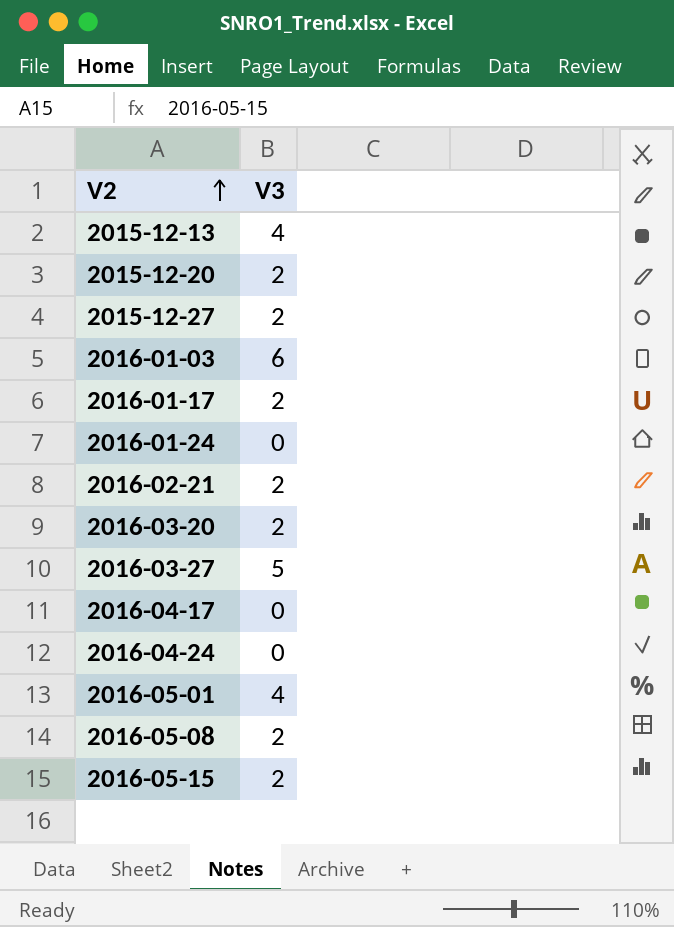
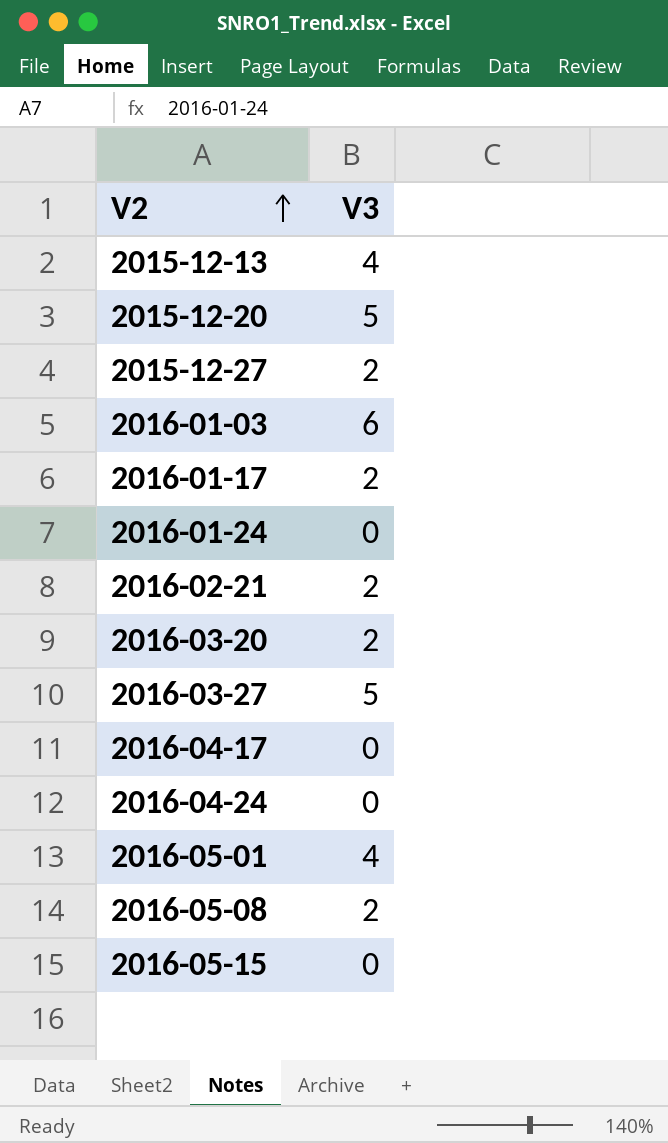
2015-12-20 | V3: 2 -> 5
2016-05-15 | V3: 2 -> 0

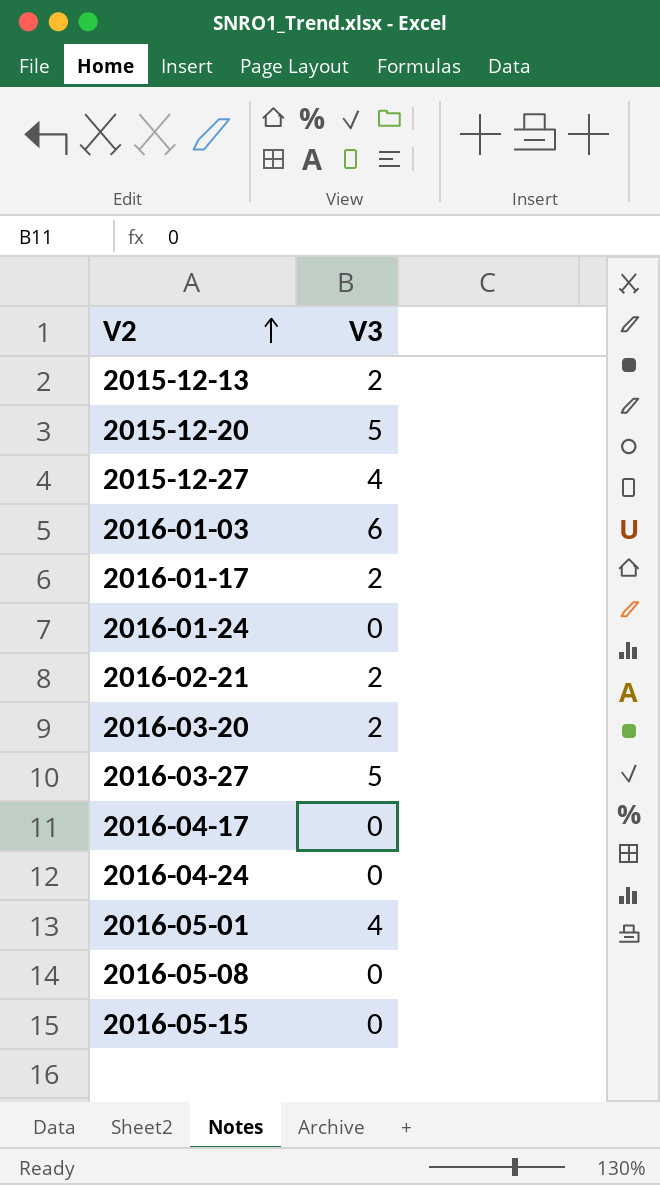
2015-12-13 | V3: 4 -> 2
2015-12-27 | V3: 2 -> 4
2016-05-08 | V3: 2 -> 0

